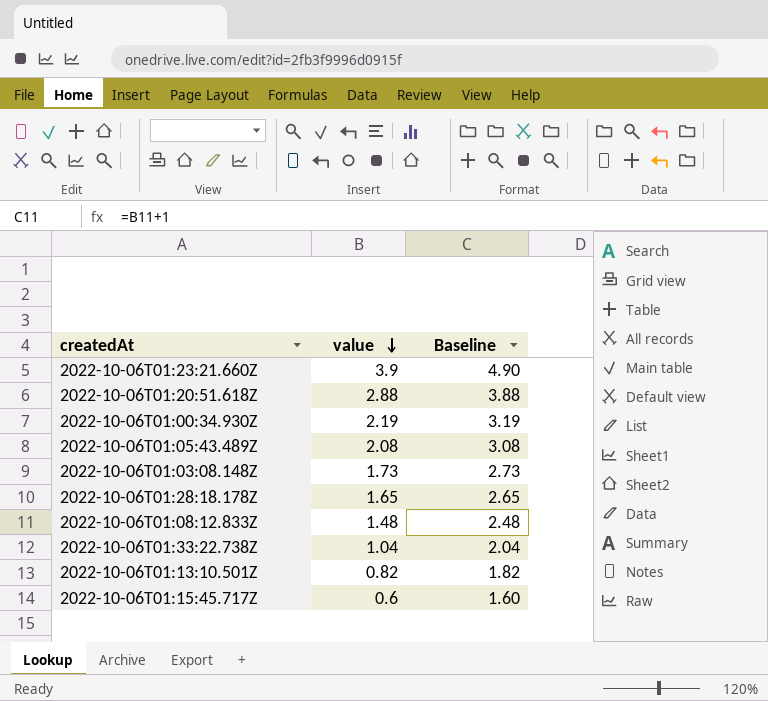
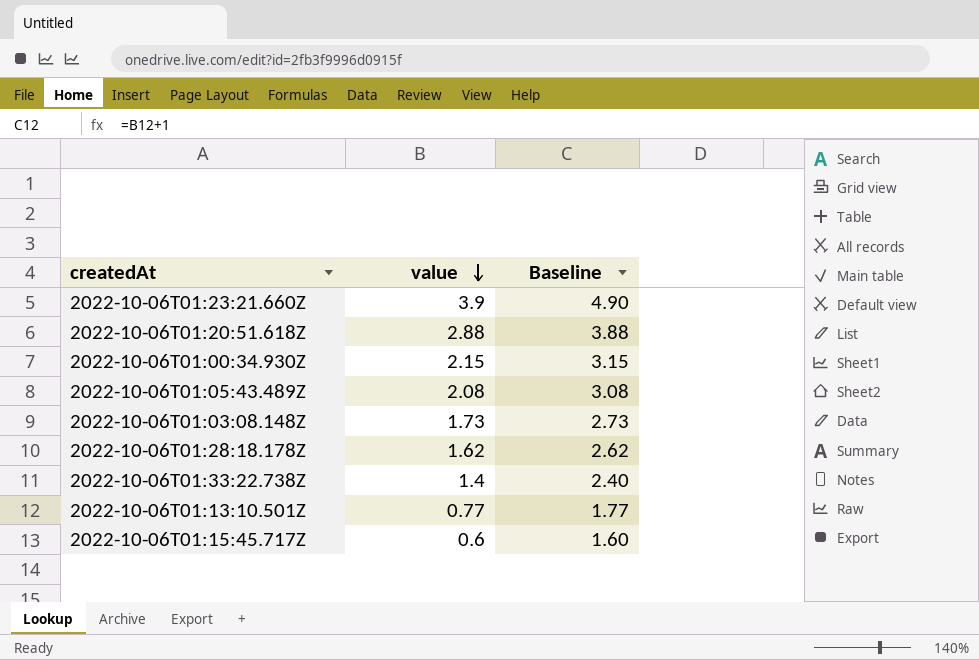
row 2022-10-06T01:08:12.833Z: 1.48 | 2.48 -> none
2022-10-06T01:00:34.930Z | value: 2.19 -> 2.15
2022-10-06T01:00:34.930Z | Baseline: 3.19 -> 3.15
2022-10-06T01:28:18.178Z | value: 1.65 -> 1.62
2022-10-06T01:28:18.178Z | Baseline: 2.65 -> 2.62
2022-10-06T01:33:22.738Z | value: 1.04 -> 1.4
2022-10-06T01:33:22.738Z | Baseline: 2.04 -> 2.40
2022-10-06T01:13:10.501Z | value: 0.82 -> 0.77
2022-10-06T01:13:10.501Z | Baseline: 1.82 -> 1.77

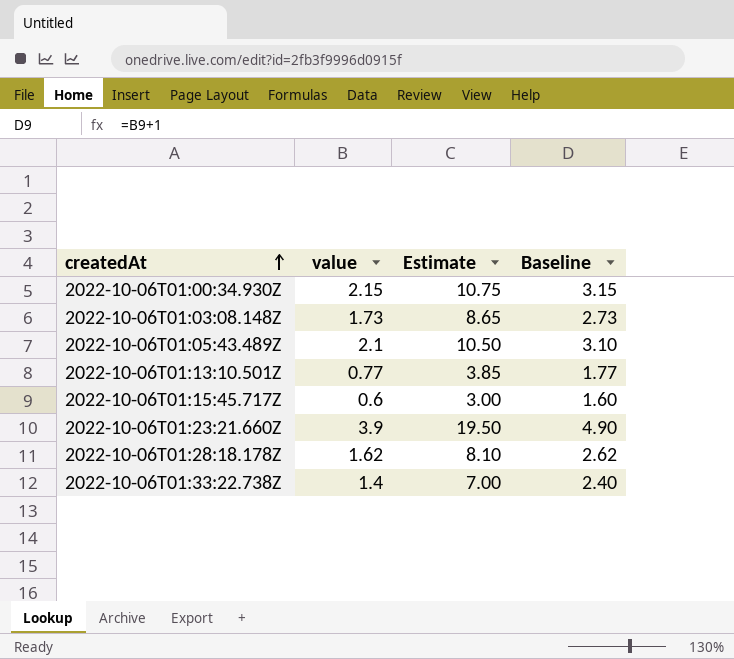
row order: value descending -> createdAt ascending
column Estimate | formula: none -> [value] * 5
row 2022-10-06T01:20:51.618Z: 2.88 | 3.88 -> none
2022-10-06T01:05:43.489Z | value: 2.08 -> 2.1
2022-10-06T01:05:43.489Z | Baseline: 3.08 -> 3.10

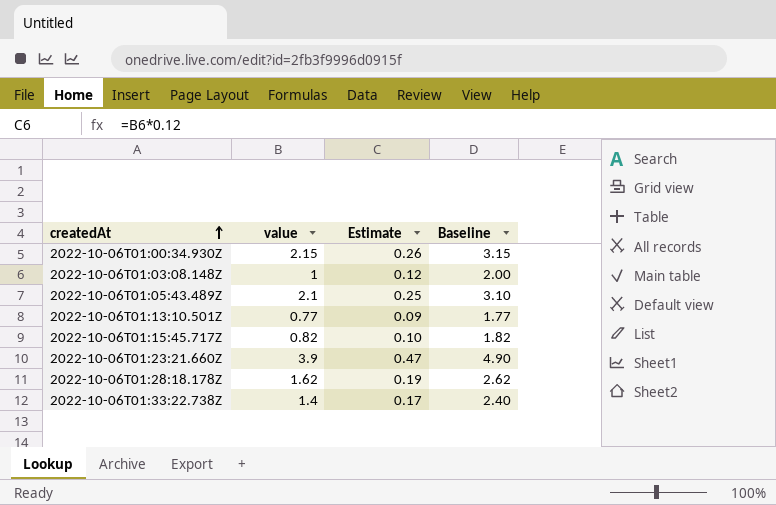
column Estimate | formula: [value] * 5 -> [value] * 0.12
2022-10-06T01:03:08.148Z | value: 1.73 -> 1
2022-10-06T01:03:08.148Z | Baseline: 2.73 -> 2.00
2022-10-06T01:15:45.717Z | value: 0.6 -> 0.82
2022-10-06T01:15:45.717Z | Baseline: 1.60 -> 1.82

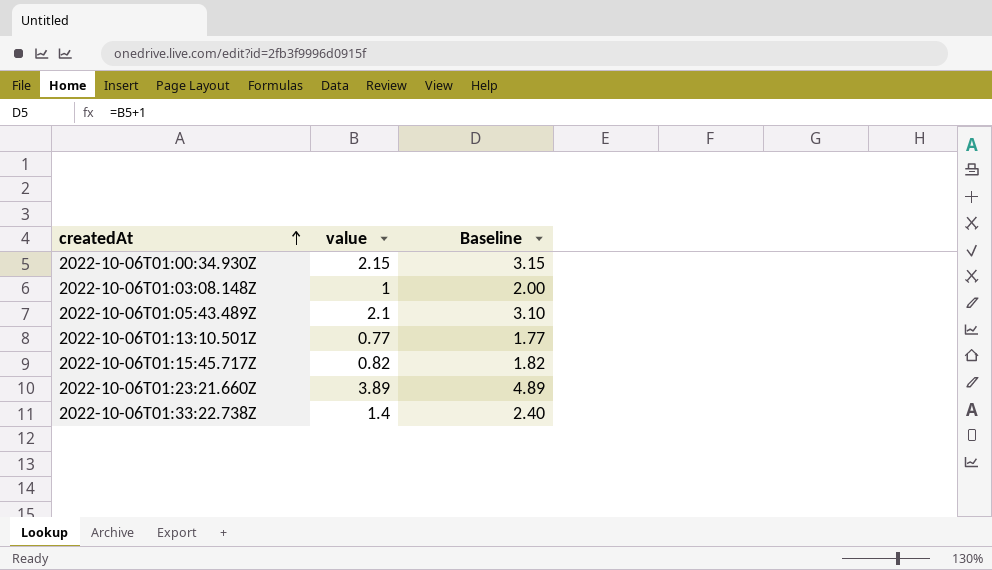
column Estimate | formula: [value] * 0.12 -> none
row 2022-10-06T01:28:18.178Z: 1.62 | 0.19 | 2.62 -> none
2022-10-06T01:23:21.660Z | value: 3.9 -> 3.89
2022-10-06T01:23:21.660Z | Baseline: 4.90 -> 4.89

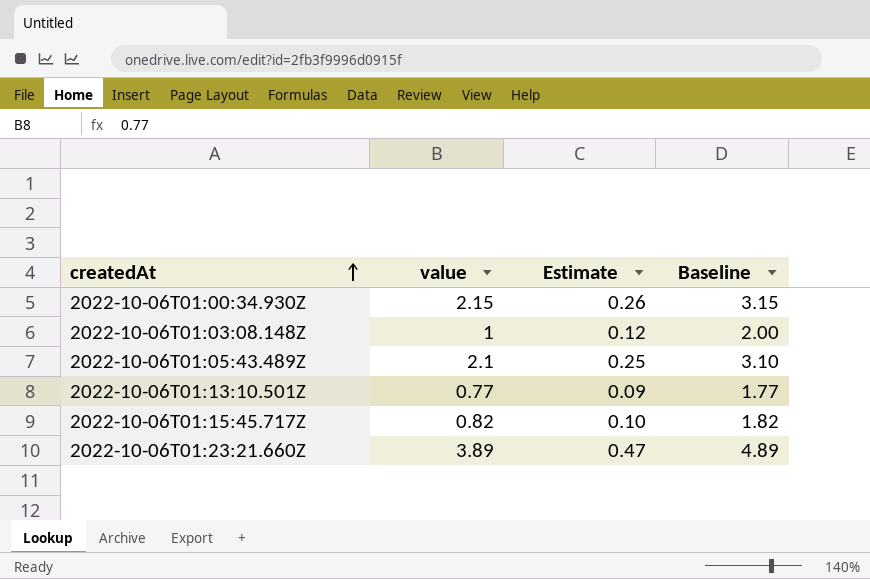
column Estimate | formula: none -> [value] * 0.12
row 2022-10-06T01:33:22.738Z: 1.4 | 2.40 -> none

